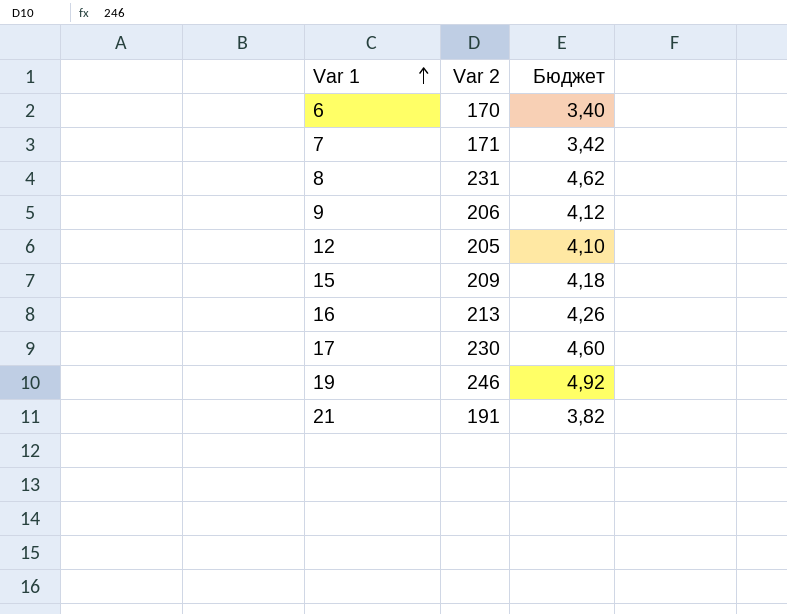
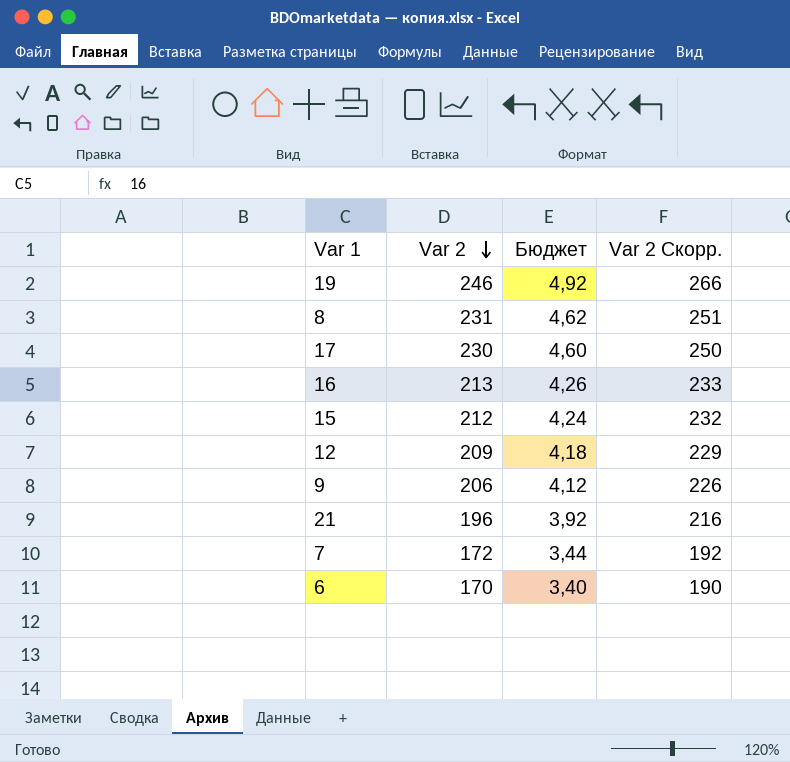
row order: Var 1 ascending -> Var 2 descending
column Var 2 Скорр. | formula: none -> [Var 2] + 20
15 | Var 2: 209 -> 212
15 | Бюджет: 4,18 -> 4,24
12 | Var 2: 205 -> 209
12 | Бюджет: 4,10 -> 4,18
21 | Var 2: 191 -> 196
21 | Бюджет: 3,82 -> 3,92
7 | Var 2: 171 -> 172
7 | Бюджет: 3,42 -> 3,44

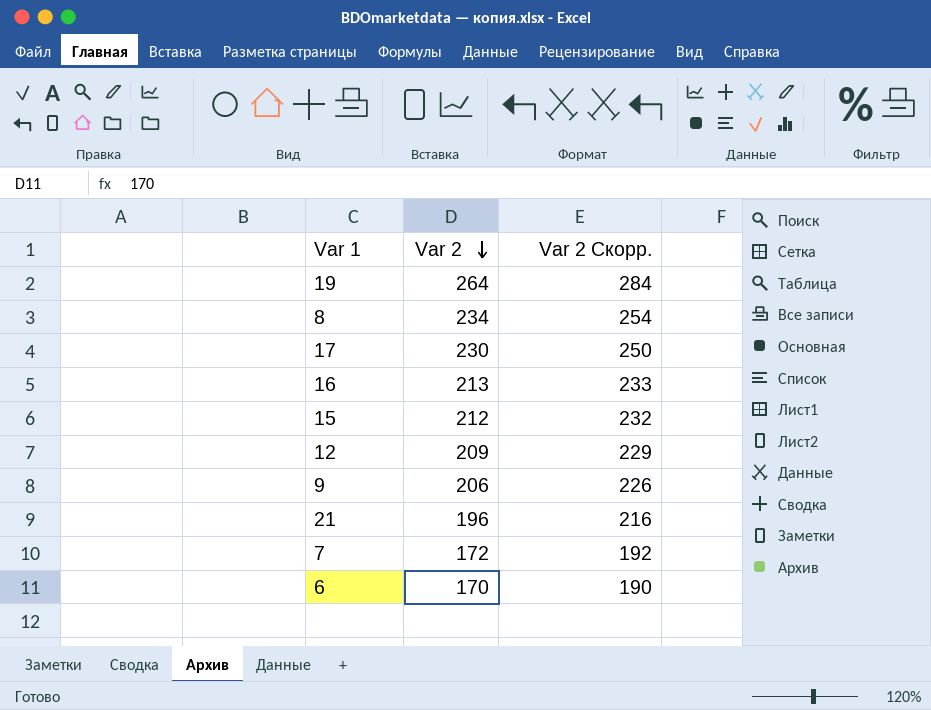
column Бюджет | formula: [Var 2] * 0,02 -> none
19 | Var 2: 246 -> 264
19 | Var 2 Скорр.: 266 -> 284
8 | Var 2: 231 -> 234
8 | Var 2 Скорр.: 251 -> 254

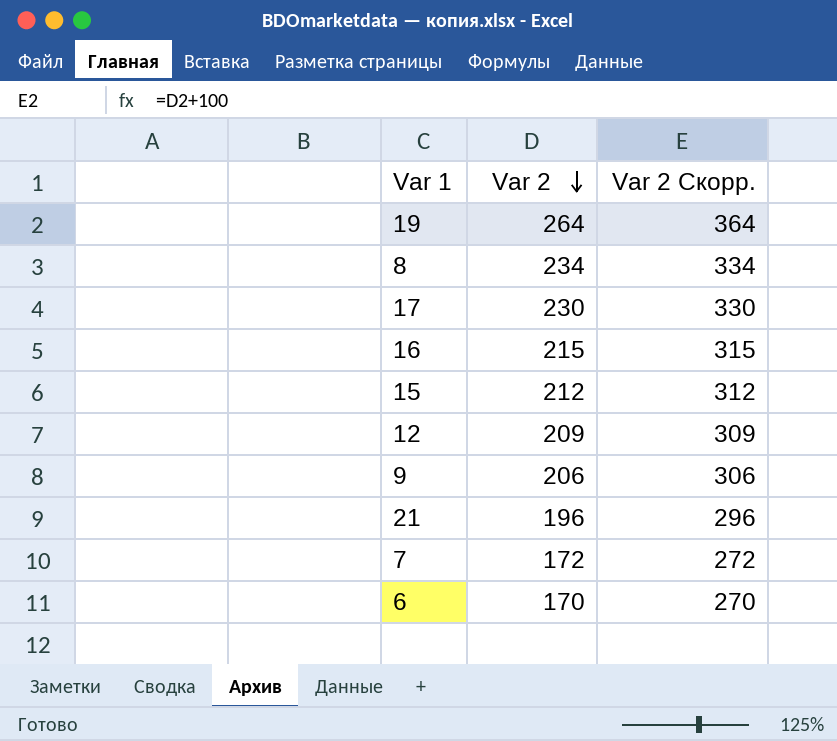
column Var 2 Скорр. | formula: [Var 2] + 20 -> [Var 2] + 100
16 | Var 2: 213 -> 215

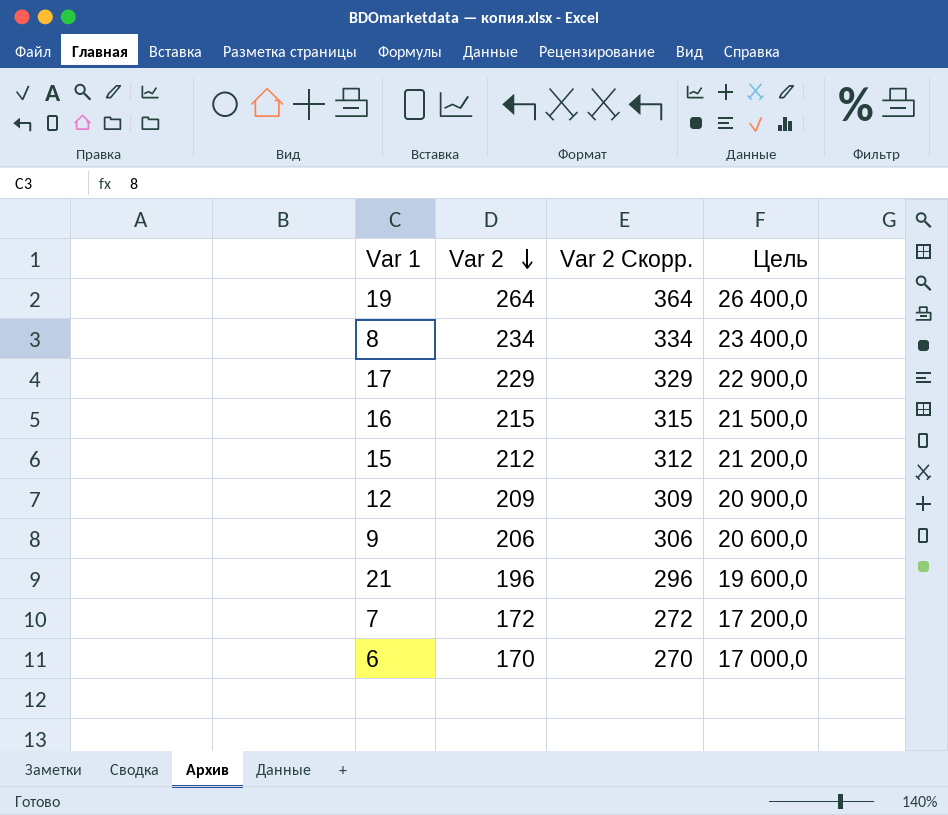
column Цель | formula: none -> [Var 2] * 100
17 | Var 2: 230 -> 229
17 | Var 2 Скорр.: 330 -> 329

